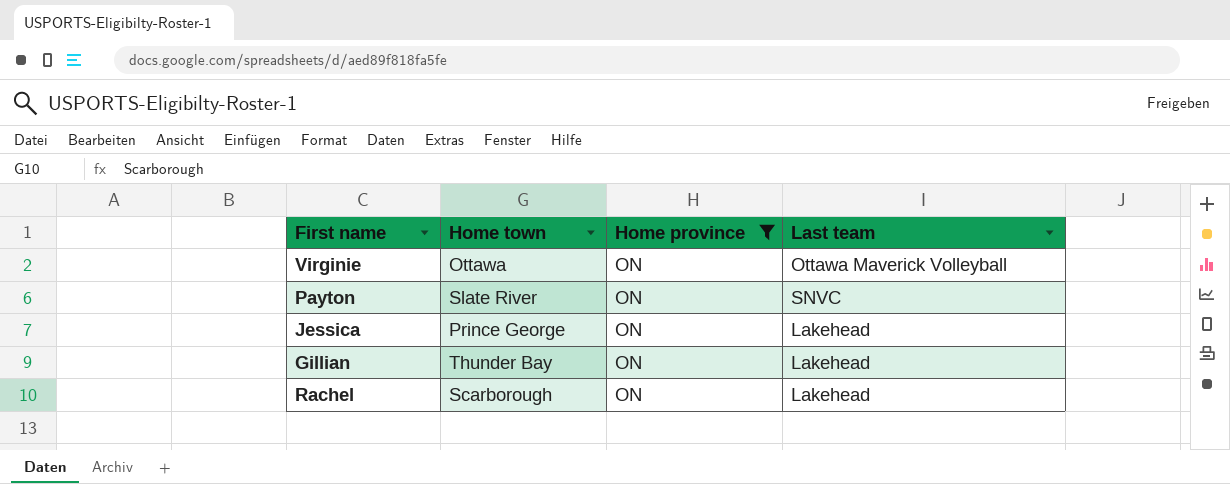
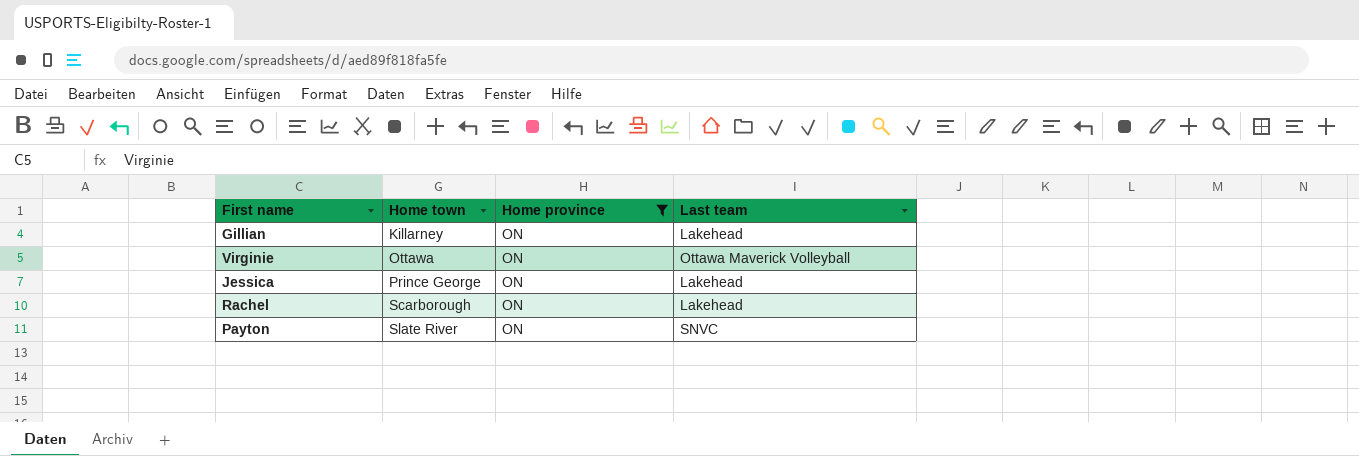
row order: none -> Home town ascending
Gillian | Home town: Thunder Bay -> Killarney

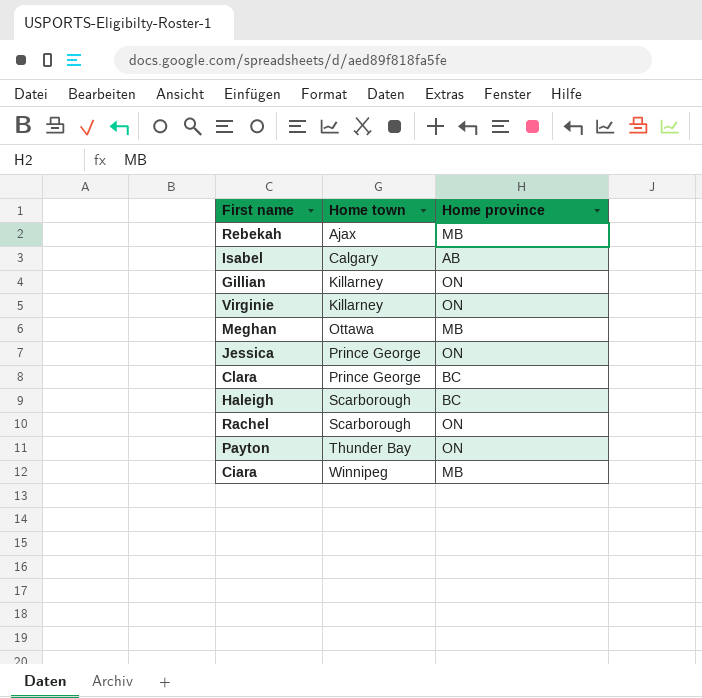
filter: Home province = ON -> none
column Last team | position: 4 -> none
Virginie | Home town: Ottawa -> Killarney
Payton | Home town: Slate River -> Thunder Bay

